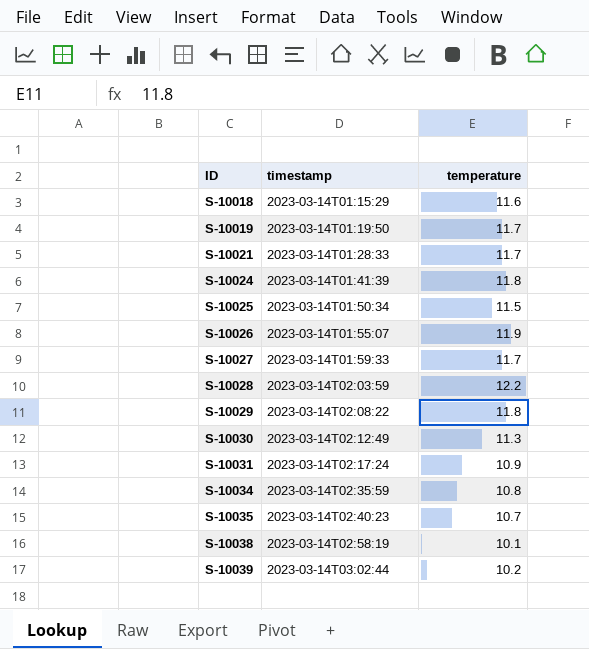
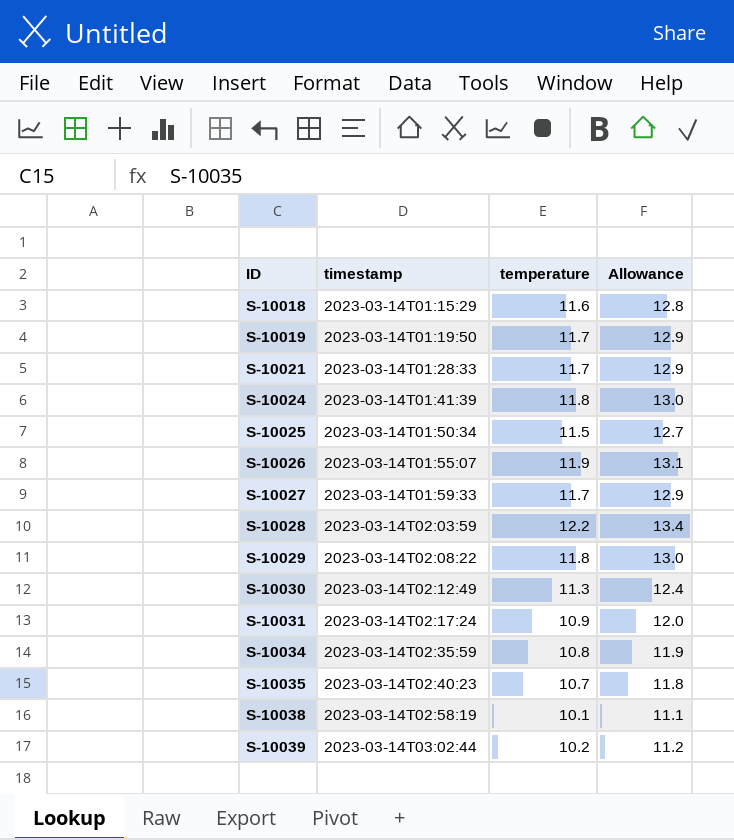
column Allowance | formula: none -> [temperature] * 1.1

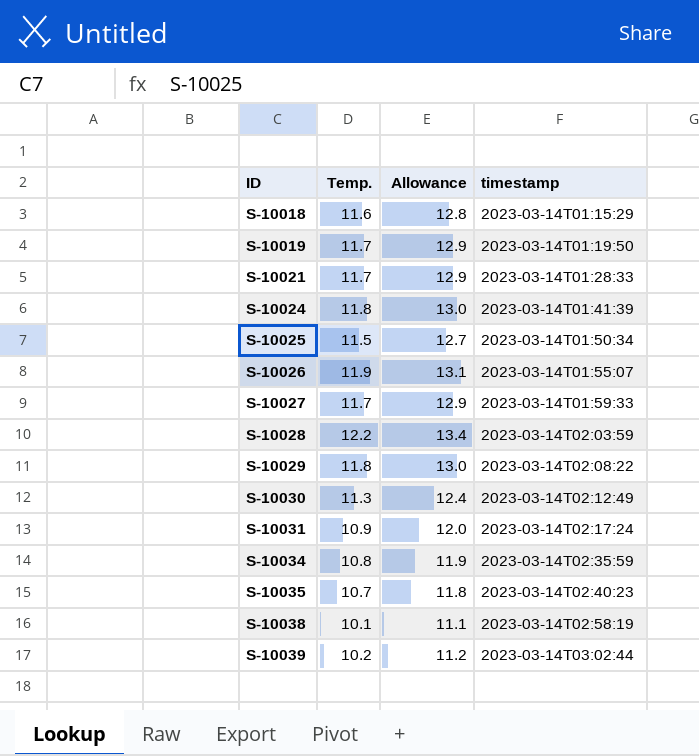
column name: temperature -> Temp.
column timestamp | position: 2 -> 4

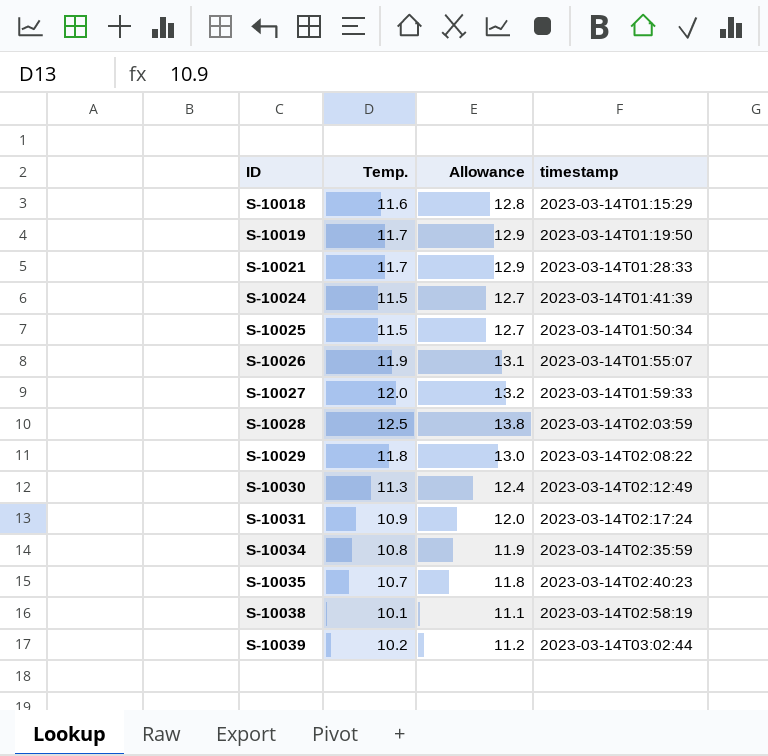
S-10024 | Temp.: 11.8 -> 11.5
S-10024 | Allowance: 13.0 -> 12.7
S-10027 | Temp.: 11.7 -> 12.0
S-10027 | Allowance: 12.9 -> 13.2
S-10028 | Temp.: 12.2 -> 12.5
S-10028 | Allowance: 13.4 -> 13.8

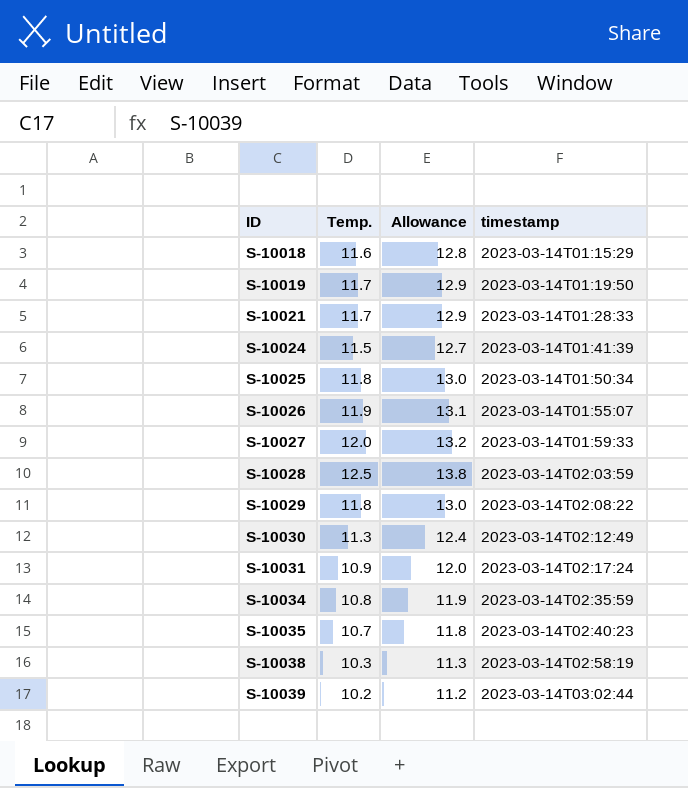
S-10025 | Temp.: 11.5 -> 11.8
S-10025 | Allowance: 12.7 -> 13.0
S-10038 | Temp.: 10.1 -> 10.3
S-10038 | Allowance: 11.1 -> 11.3

